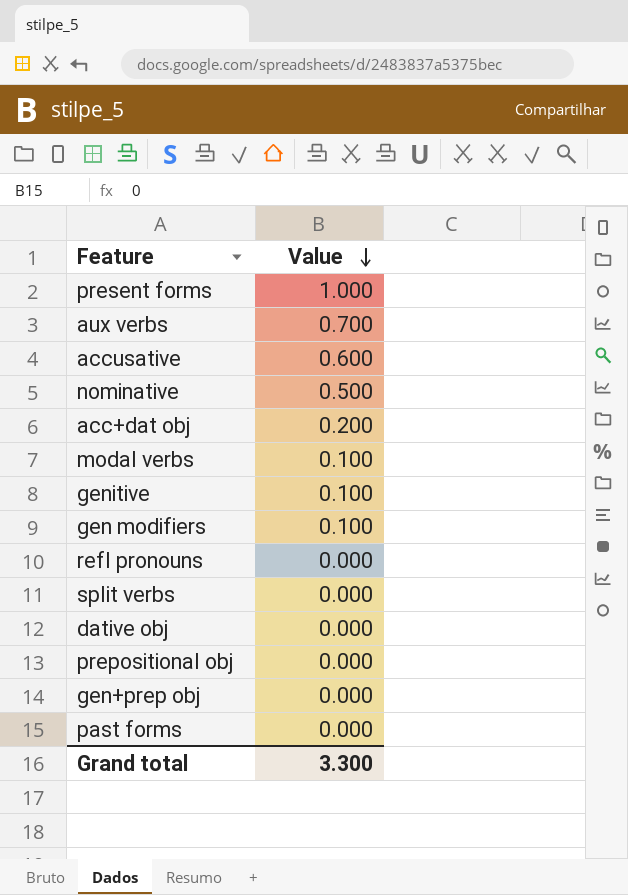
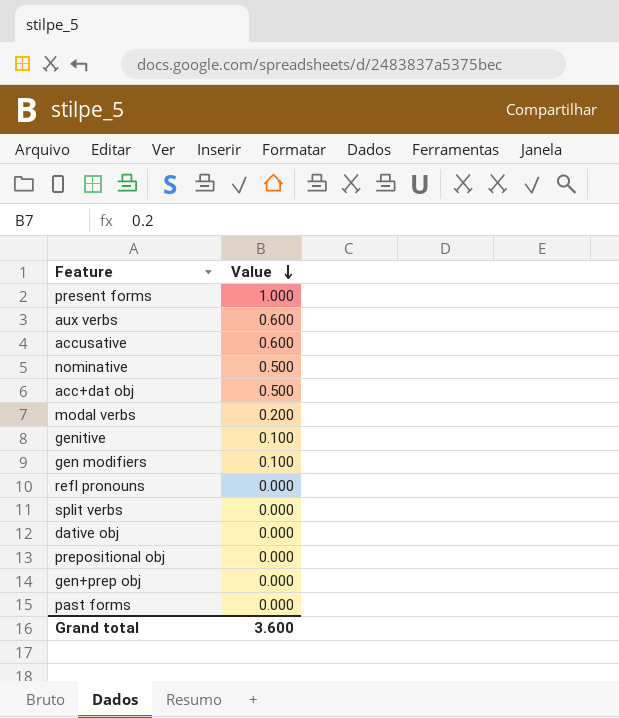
aux verbs | Value: 0.700 -> 0.600
acc+dat obj | Value: 0.200 -> 0.500
modal verbs | Value: 0.100 -> 0.200
Grand total | Value: 3.300 -> 3.600

